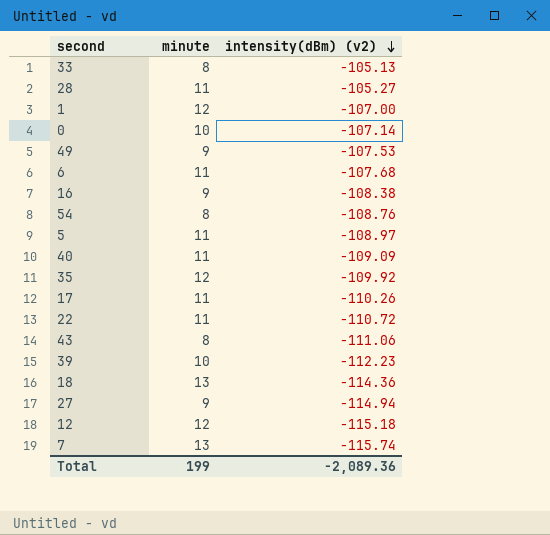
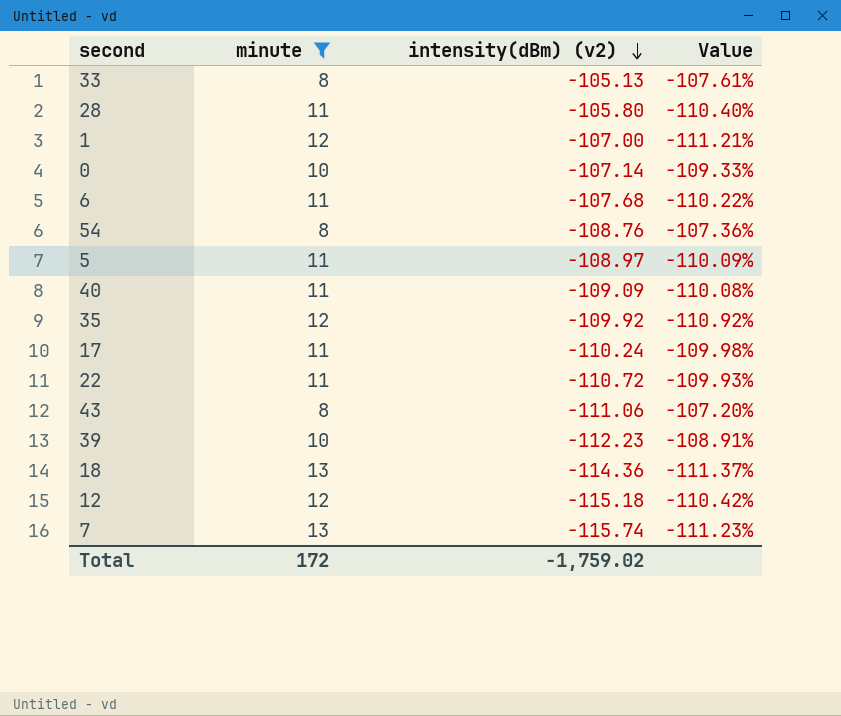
filter: none -> minute != 9
column Value | formula: none -> ([minute] - [intensity(dBm) (v2)]) / [intensity(dBm) (v2)]
28 | intensity(dBm) (v2): -105.27 -> -105.80
17 | intensity(dBm) (v2): -110.26 -> -110.24
Total | minute: 199 -> 172
Total | intensity(dBm) (v2): -2,089.36 -> -1,759.02

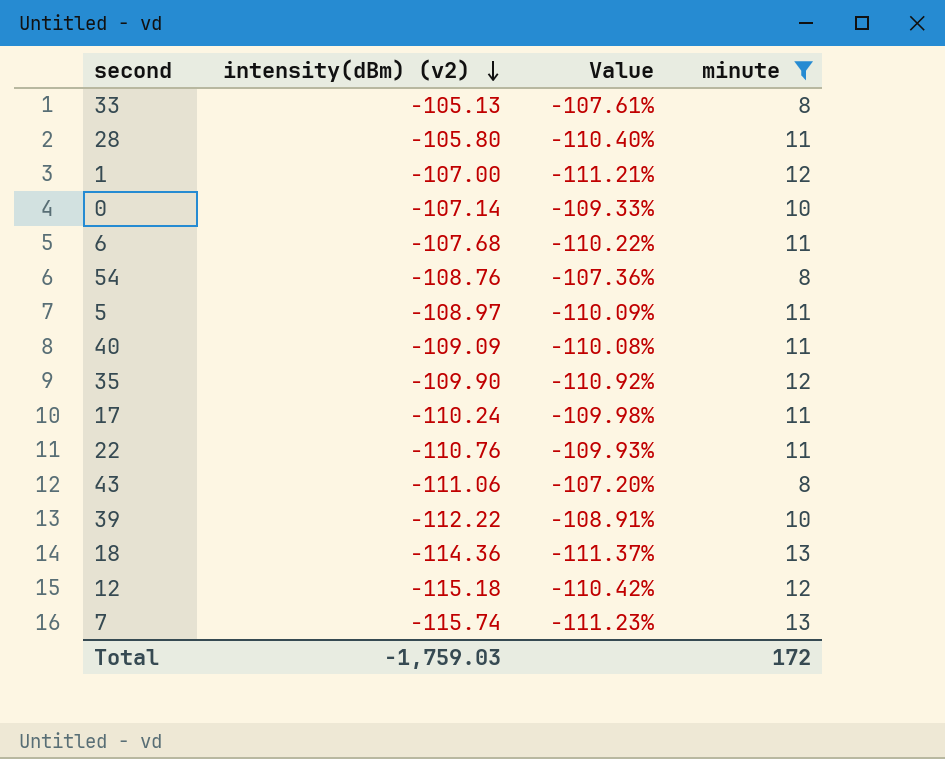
column minute | position: 2 -> 4
35 | intensity(dBm) (v2): -109.92 -> -109.90
22 | intensity(dBm) (v2): -110.72 -> -110.76
39 | intensity(dBm) (v2): -112.23 -> -112.22
Total | intensity(dBm) (v2): -1,759.02 -> -1,759.03

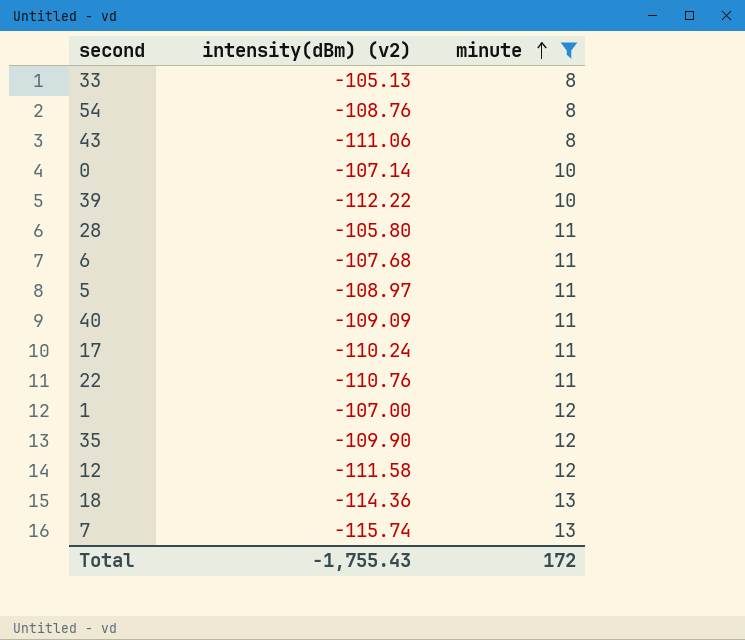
row order: intensity(dBm) (v2) descending -> minute ascending
column Value | formula: ([minute] - [intensity(dBm) (v2)]) / [intensity(dBm) (v2)] -> none
12 | intensity(dBm) (v2): -115.18 -> -111.58
Total | intensity(dBm) (v2): -1,759.03 -> -1,755.43

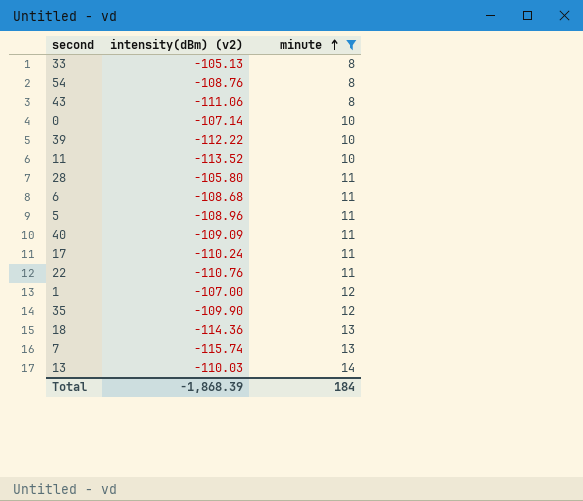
row 12: -111.58 | 12 -> none
row 11: none -> -113.52 | 10
6 | intensity(dBm) (v2): -107.68 -> -108.68
5 | intensity(dBm) (v2): -108.97 -> -108.96
row 13: none -> -110.03 | 14
Total | intensity(dBm) (v2): -1,755.43 -> -1,868.39
Total | minute: 172 -> 184

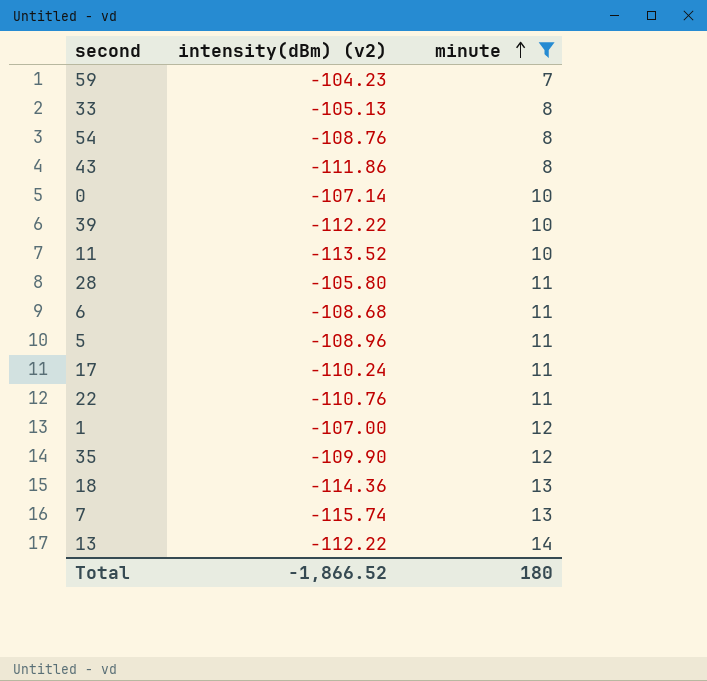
row 40: -109.09 | 11 -> none
row 59: none -> -104.23 | 7
43 | intensity(dBm) (v2): -111.06 -> -111.86
13 | intensity(dBm) (v2): -110.03 -> -112.22
Total | intensity(dBm) (v2): -1,868.39 -> -1,866.52
Total | minute: 184 -> 180

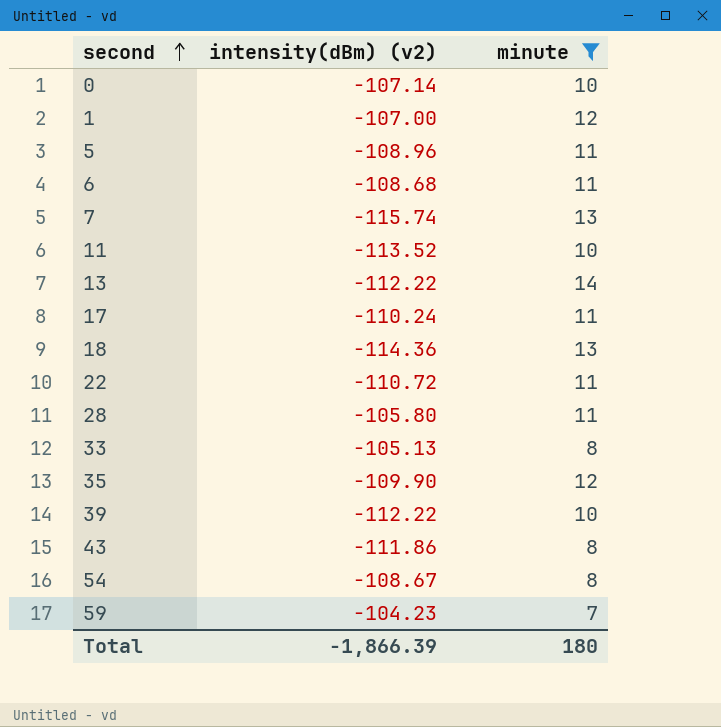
row order: minute ascending -> second ascending
22 | intensity(dBm) (v2): -110.76 -> -110.72
54 | intensity(dBm) (v2): -108.76 -> -108.67
Total | intensity(dBm) (v2): -1,866.52 -> -1,866.39

